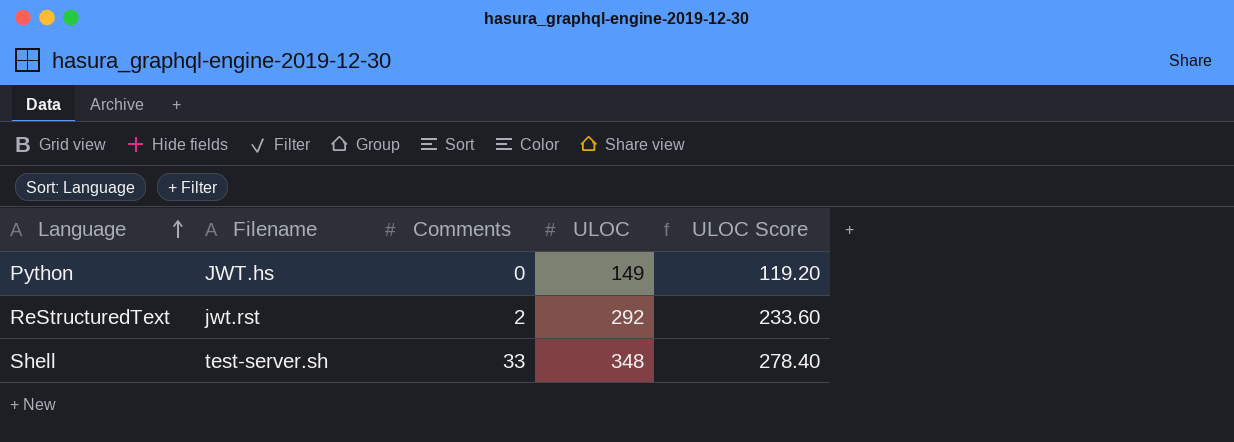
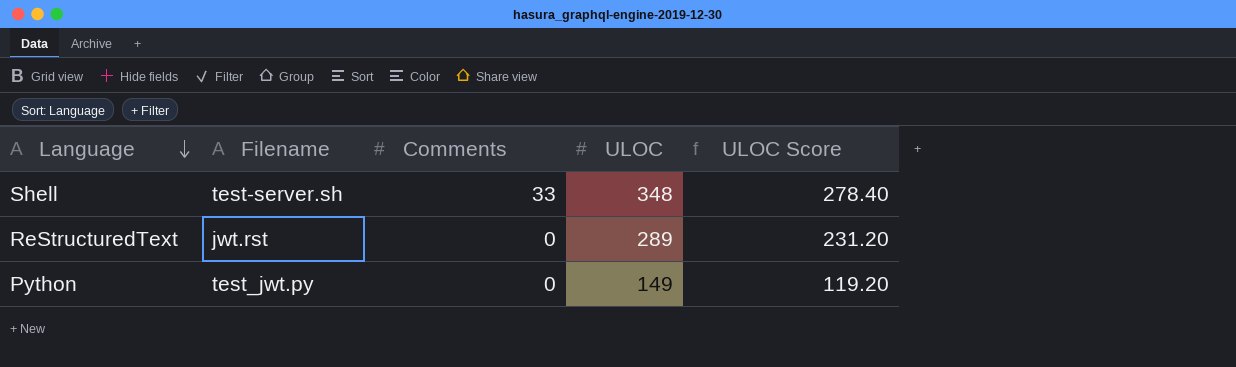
row order: Language ascending -> Language descending
ReStructuredText | Comments: 2 -> 0
ReStructuredText | ULOC: 292 -> 289
ReStructuredText | ULOC Score: 233.60 -> 231.20
Python | Filename: JWT.hs -> test_jwt.py

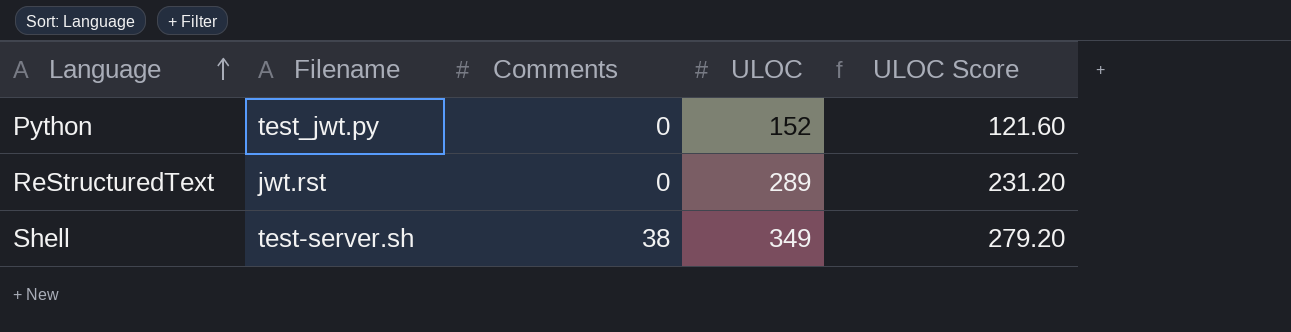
row order: Language descending -> Language ascending
Python | ULOC: 149 -> 152
Python | ULOC Score: 119.20 -> 121.60
Shell | Comments: 33 -> 38
Shell | ULOC: 348 -> 349
Shell | ULOC Score: 278.40 -> 279.20

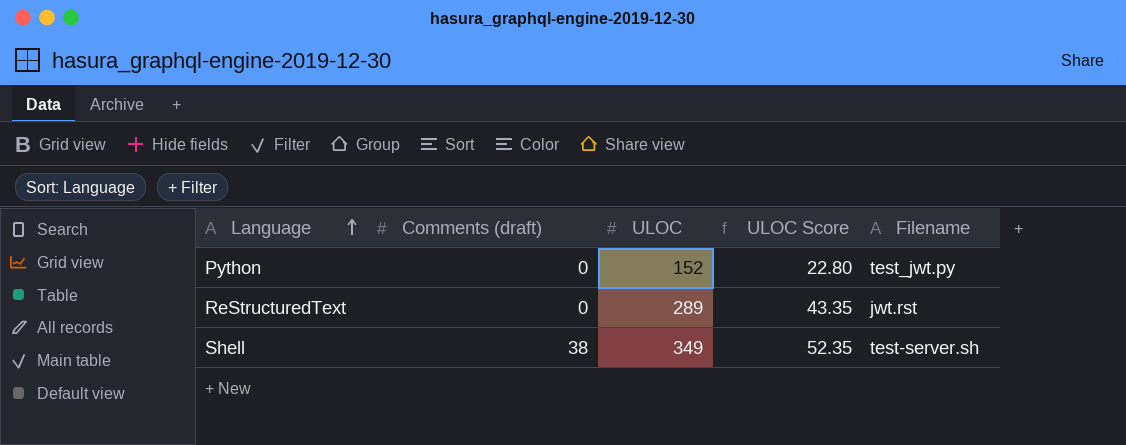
column name: Comments -> Comments (draft)
column ULOC Score | formula: [ULOC] * 0.8 -> [ULOC] * 0.15
column Filename | position: 2 -> 5

